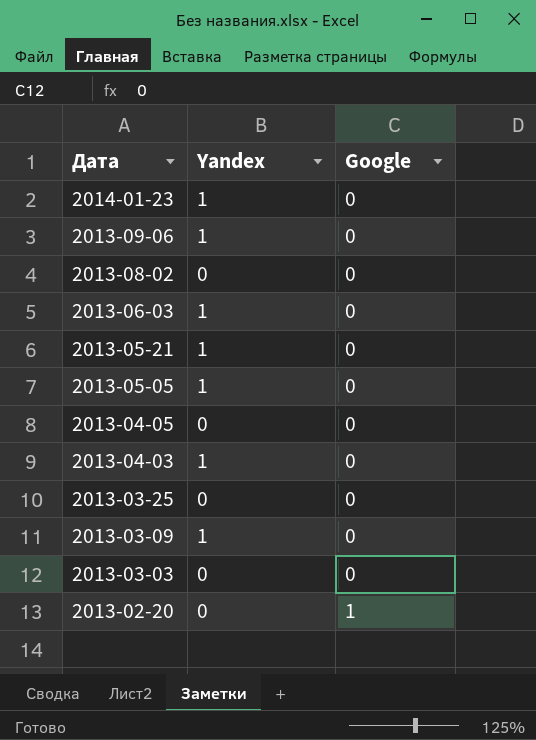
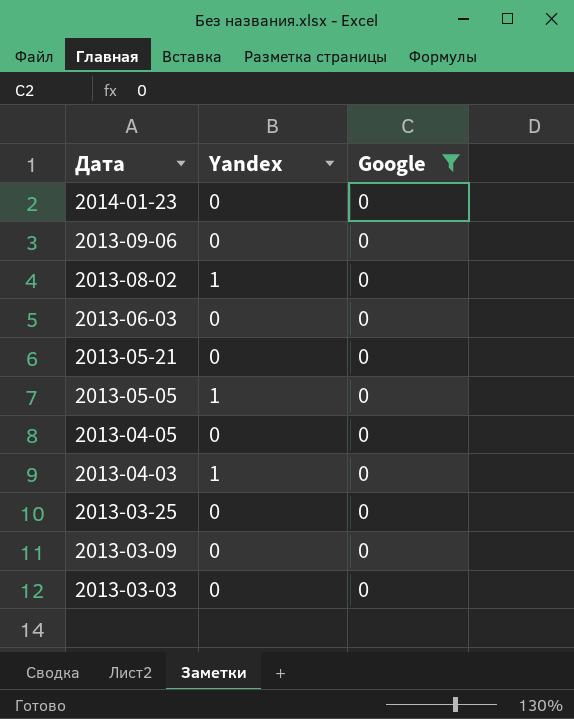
filter: none -> Google = 0
2014-01-23 | Yandex: 1 -> 0
2013-09-06 | Yandex: 1 -> 0
2013-08-02 | Yandex: 0 -> 1
2013-06-03 | Yandex: 1 -> 0
2013-05-21 | Yandex: 1 -> 0
2013-03-09 | Yandex: 1 -> 0

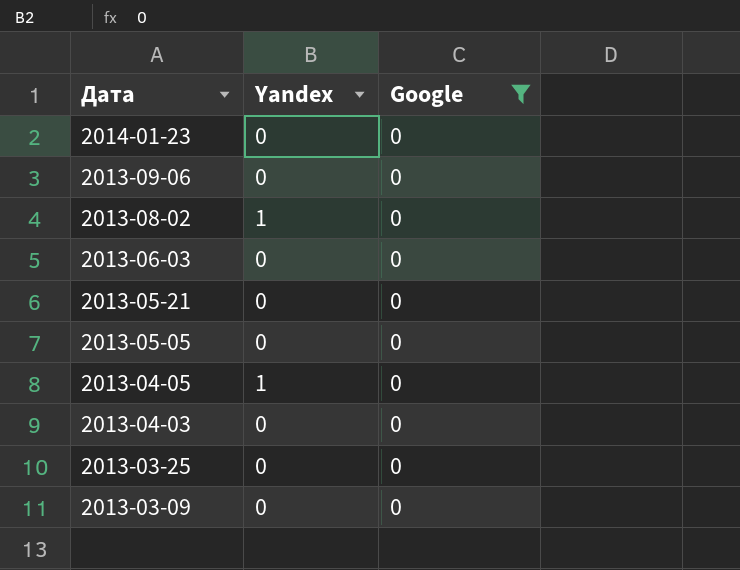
row 2013-03-03: 0 | 0 -> none
2013-05-05 | Yandex: 1 -> 0
2013-04-05 | Yandex: 0 -> 1
2013-04-03 | Yandex: 1 -> 0

